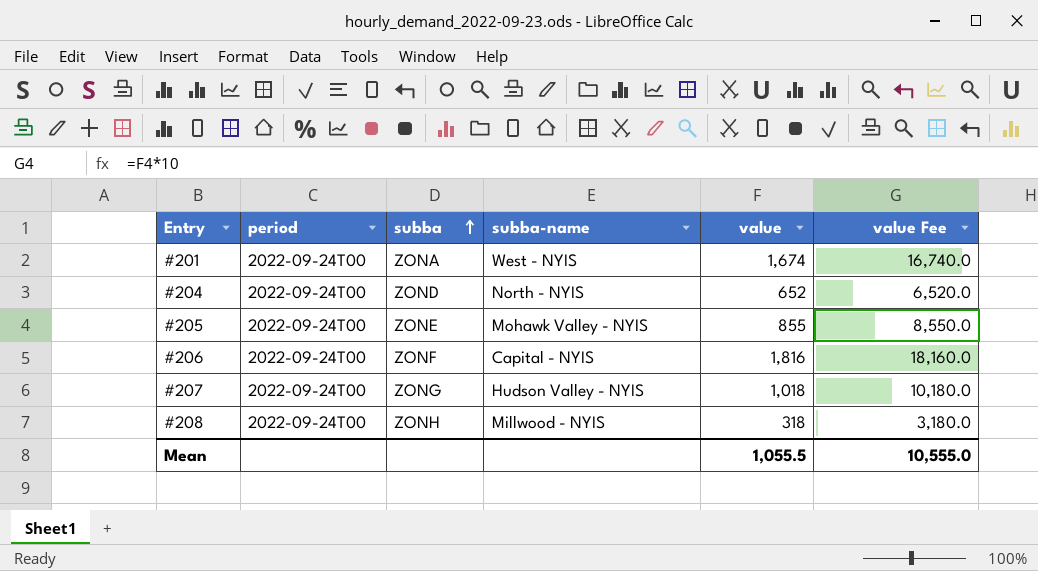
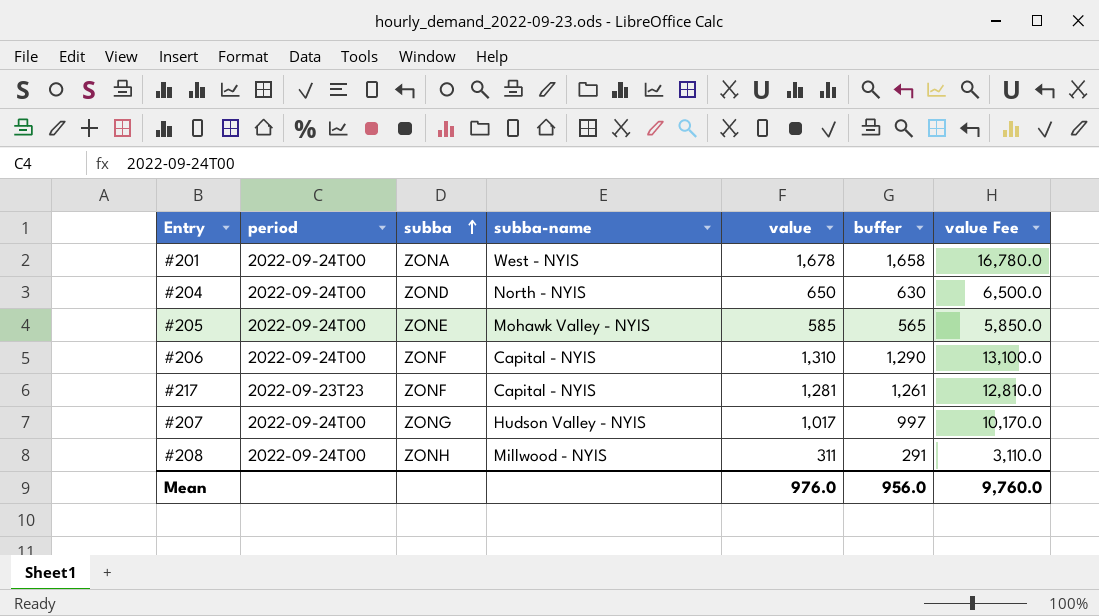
column buffer | formula: none -> [value] - 20
#201 | value: 1,674 -> 1,678
#201 | value Fee: 16,740.0 -> 16,780.0
#204 | value: 652 -> 650
#204 | value Fee: 6,520.0 -> 6,500.0
#205 | value: 855 -> 585
#205 | value Fee: 8,550.0 -> 5,850.0
#206 | value: 1,816 -> 1,310
#206 | value Fee: 18,160.0 -> 13,100.0
row #217: none -> 2022-09-23T23 | ZONF | Capital - NYIS | 1,281 | 1,261 | 12,810.0
#207 | value: 1,018 -> 1,017
#207 | value Fee: 10,180.0 -> 10,170.0
#208 | value: 318 -> 311
#208 | value Fee: 3,180.0 -> 3,110.0
Mean | value: 1,055.5 -> 976.0
Mean | value Fee: 10,555.0 -> 9,760.0

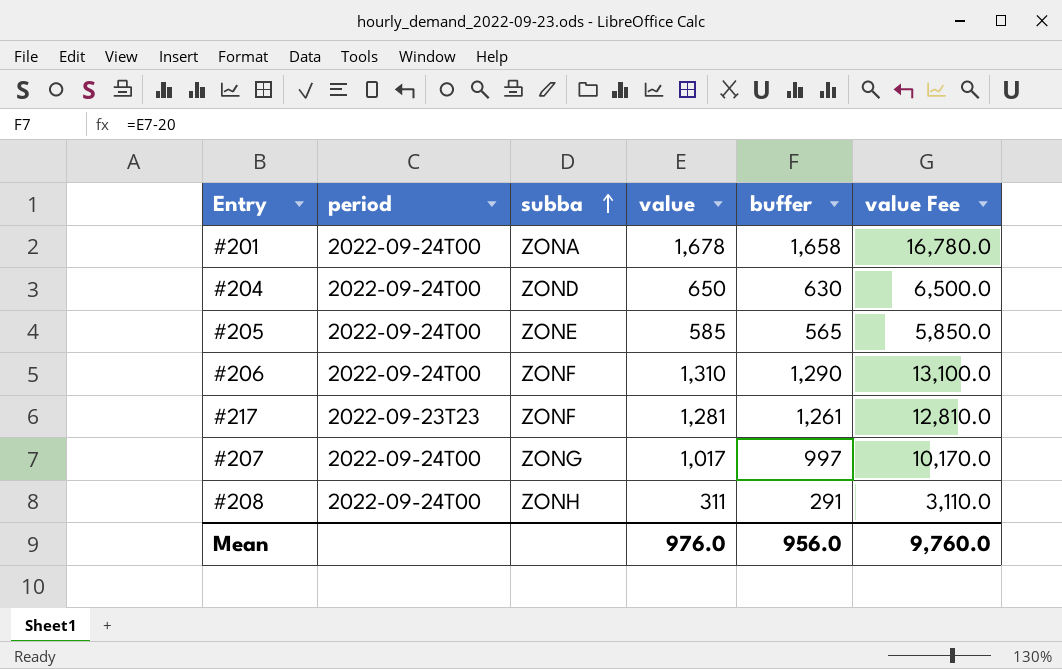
column subba-name | position: 4 -> none

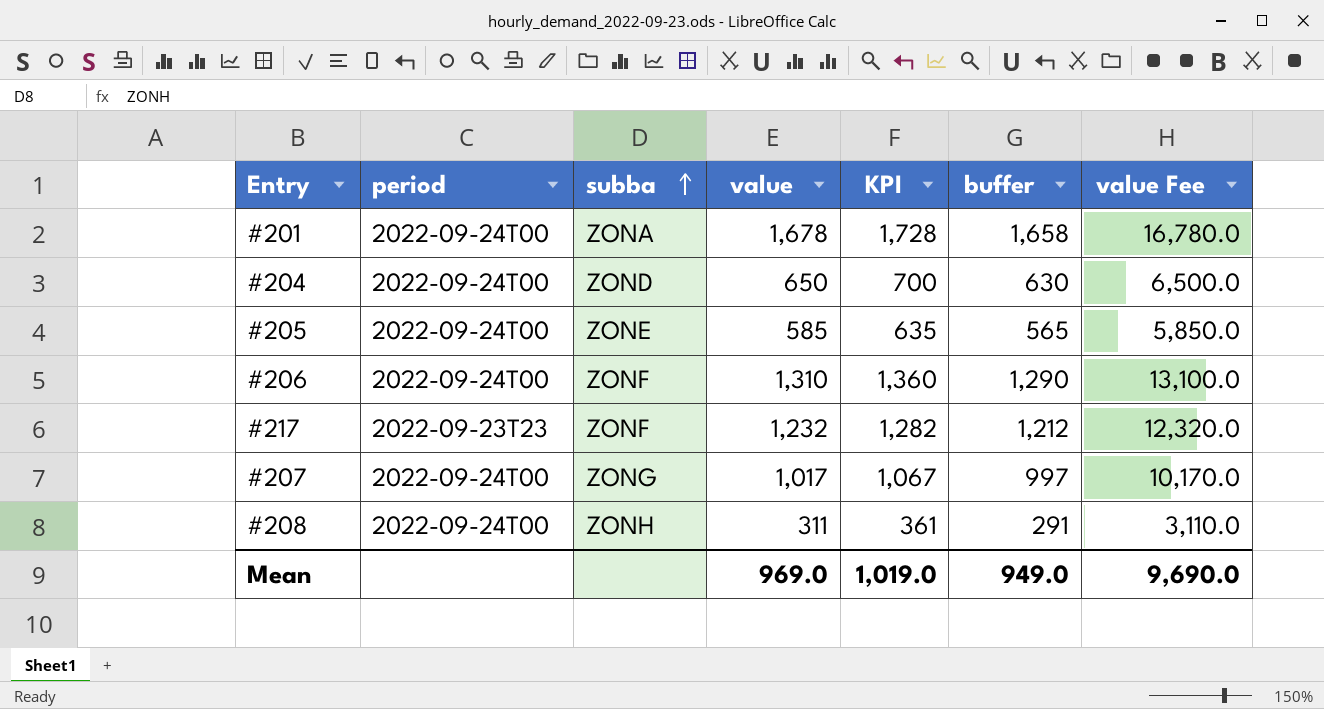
column KPI | formula: none -> [value] + 50
#217 | value: 1,281 -> 1,232
#217 | buffer: 1,261 -> 1,212
#217 | value Fee: 12,810.0 -> 12,320.0
Mean | value: 976.0 -> 969.0
Mean | buffer: 956.0 -> 949.0
Mean | value Fee: 9,760.0 -> 9,690.0

